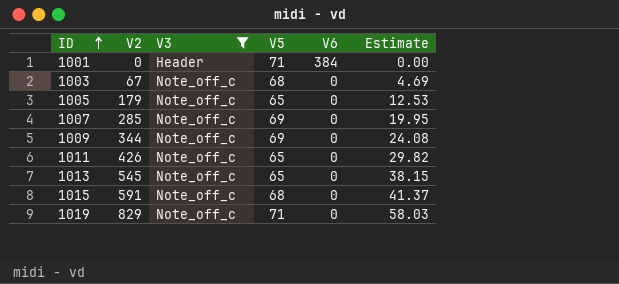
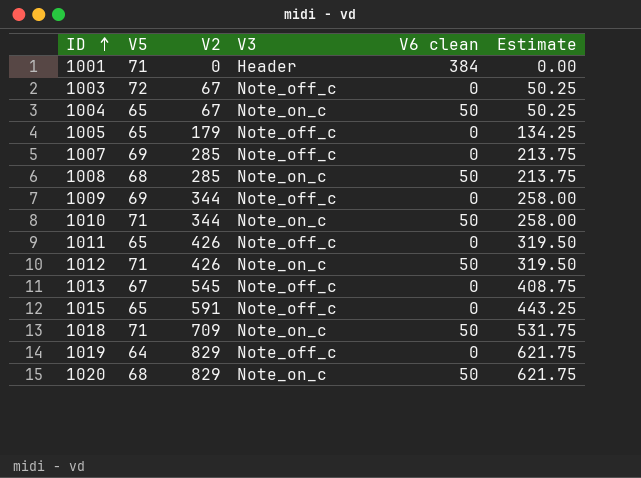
filter: V3 != Note_on_c -> none
column V5 | position: 4 -> 2
column name: V6 -> V6 clean
column Estimate | formula: [V2] * 0.07 -> [V2] * 0.75
1003 | V5: 68 -> 72
1013 | V5: 65 -> 67
1015 | V5: 68 -> 65
1019 | V5: 71 -> 64

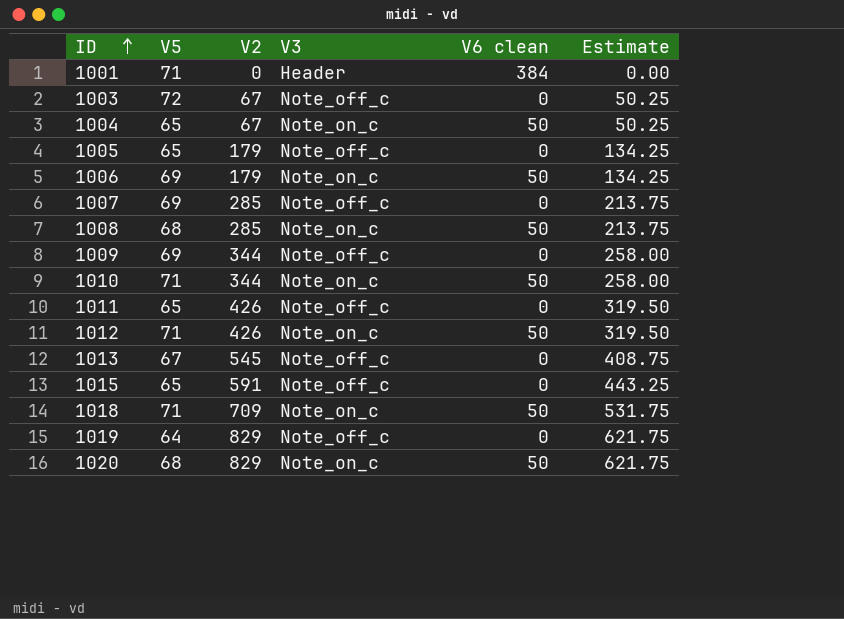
row 1006: none -> 69 | 179 | Note_on_c | 50 | 134.25

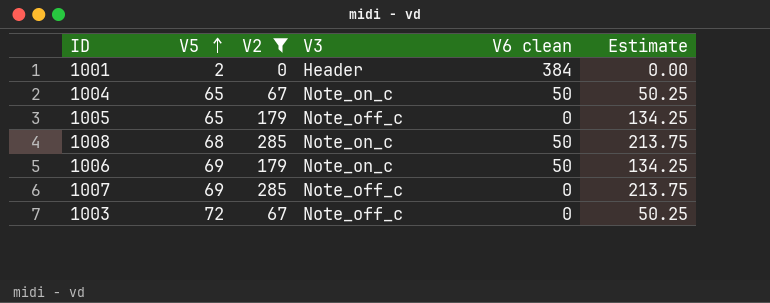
filter: none -> V2 <= 285
row order: ID ascending -> V5 ascending
1001 | V5: 71 -> 2

